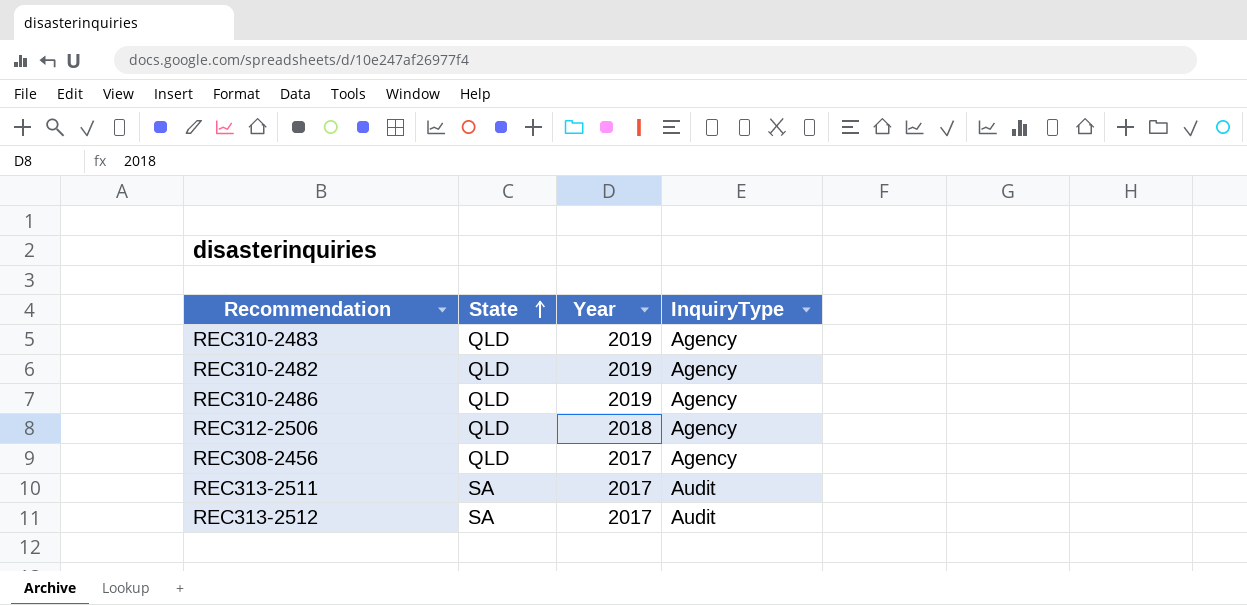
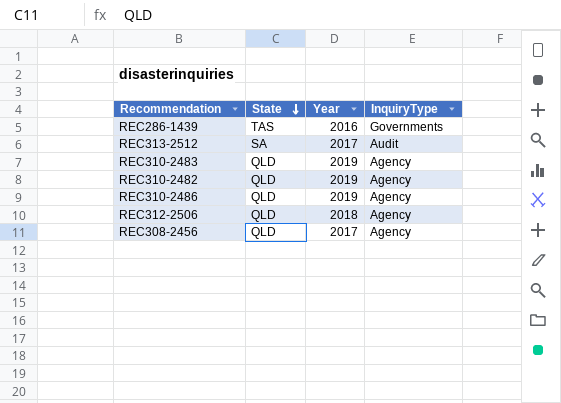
row order: State ascending -> State descending
row REC313-2511: SA | 2017 | Audit -> none
row REC286-1439: none -> TAS | 2016 | Governments

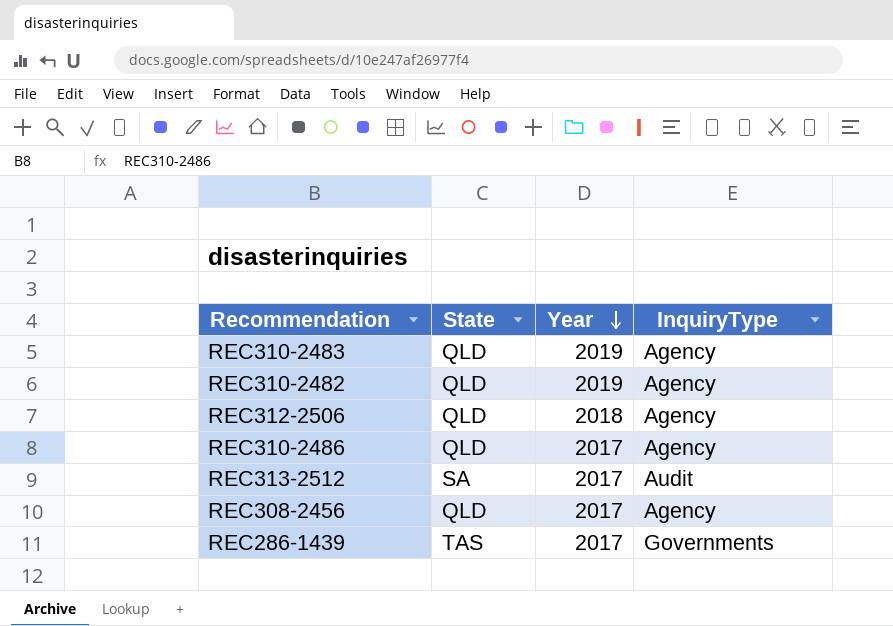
row order: State descending -> Year descending
REC310-2486 | Year: 2019 -> 2017
REC286-1439 | Year: 2016 -> 2017

